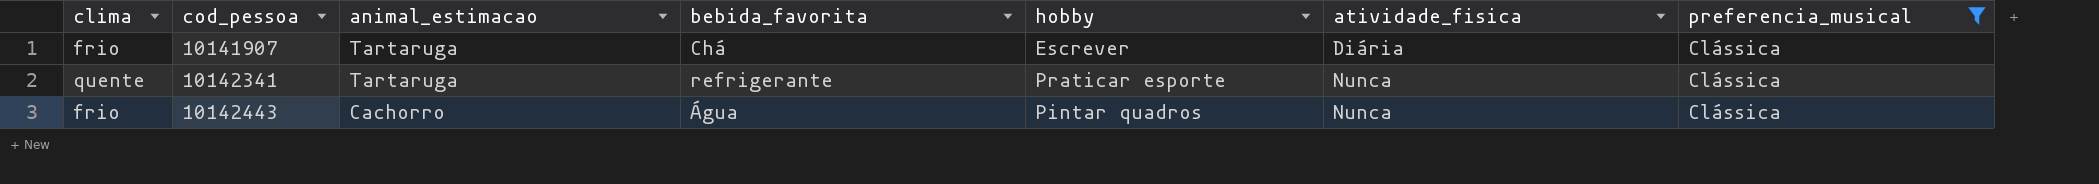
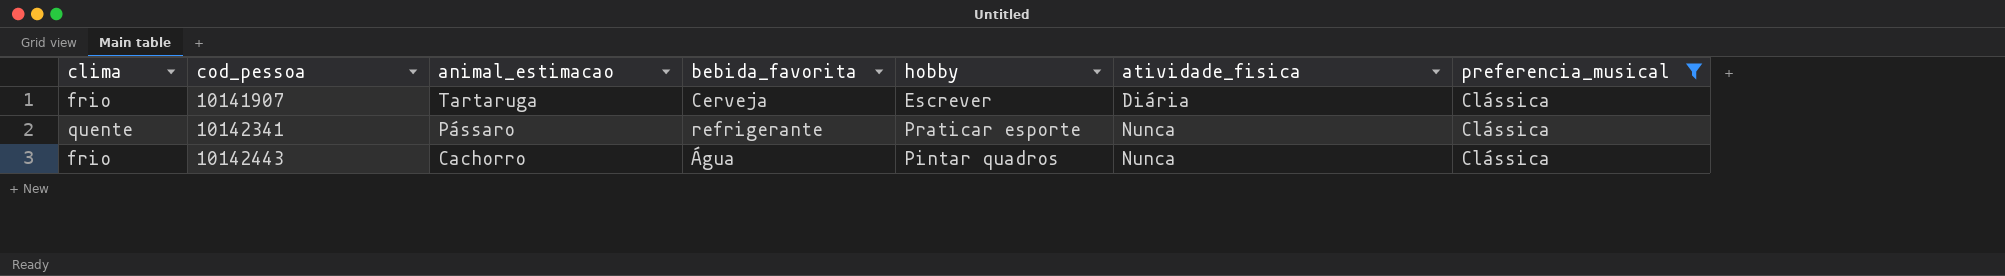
10141907 | bebida_favorita: Chá -> Cerveja
10142341 | animal_estimacao: Tartaruga -> Pássaro

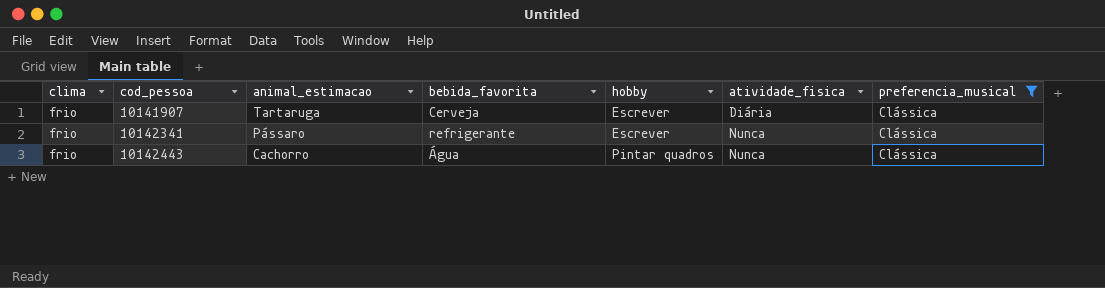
10142341 | clima: quente -> frio
10142341 | hobby: Praticar esporte -> Escrever

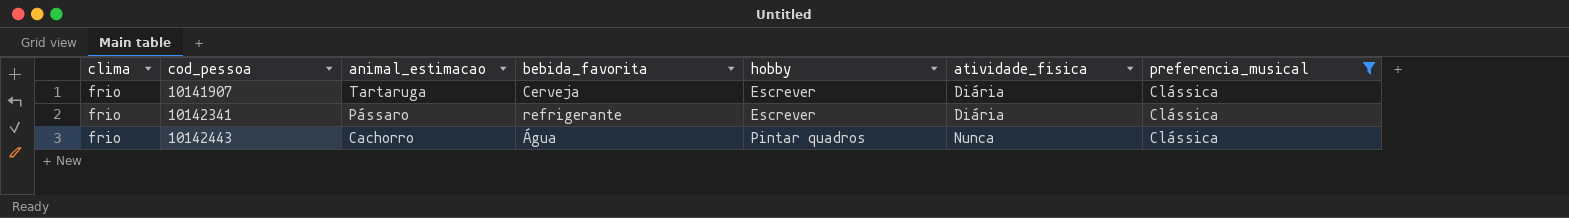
10142341 | atividade_fisica: Nunca -> Diária

